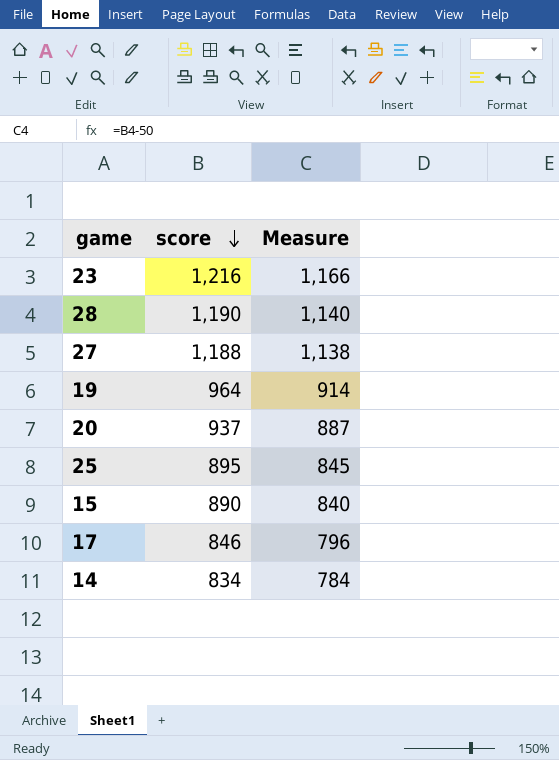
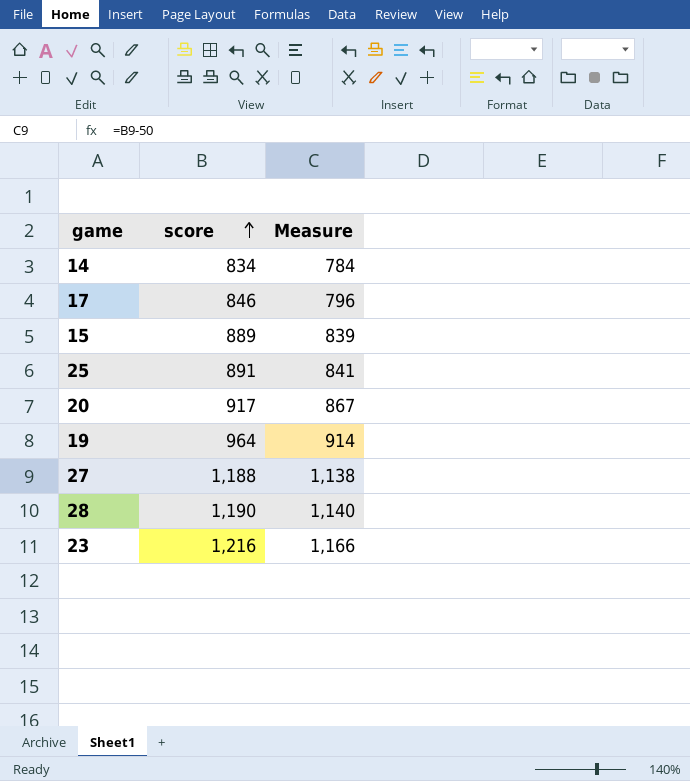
row order: score descending -> score ascending
15 | score: 890 -> 889
15 | Measure: 840 -> 839
25 | score: 895 -> 891
25 | Measure: 845 -> 841
20 | score: 937 -> 917
20 | Measure: 887 -> 867

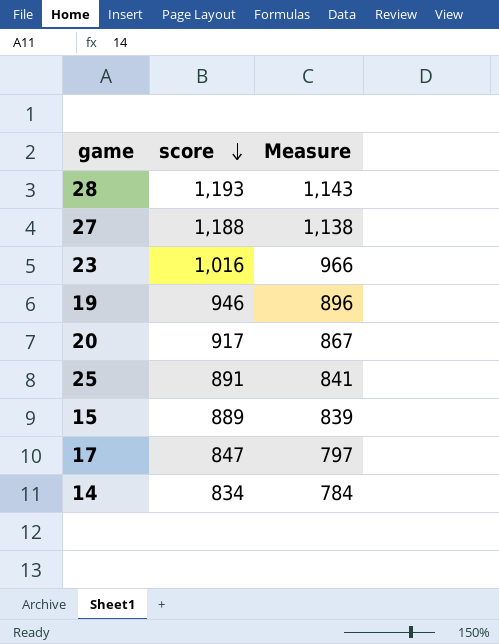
row order: score ascending -> score descending
28 | score: 1,190 -> 1,193
28 | Measure: 1,140 -> 1,143
23 | score: 1,216 -> 1,016
23 | Measure: 1,166 -> 966
19 | score: 964 -> 946
19 | Measure: 914 -> 896
17 | score: 846 -> 847
17 | Measure: 796 -> 797

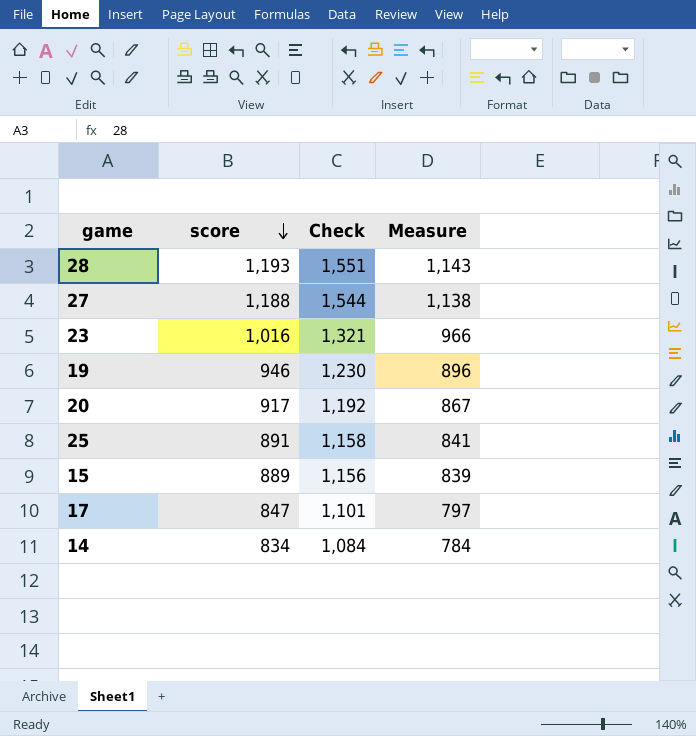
column Check | formula: none -> [score] * 1.3

